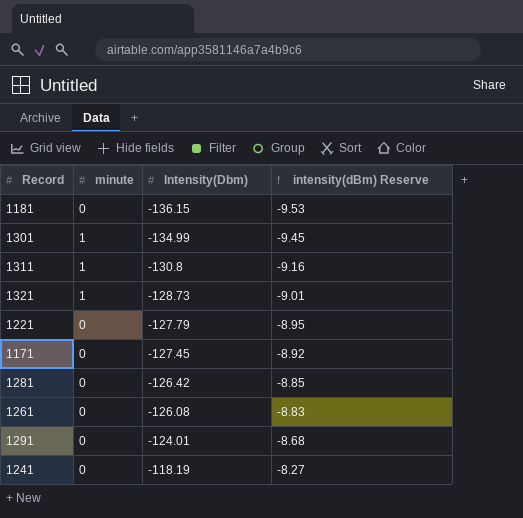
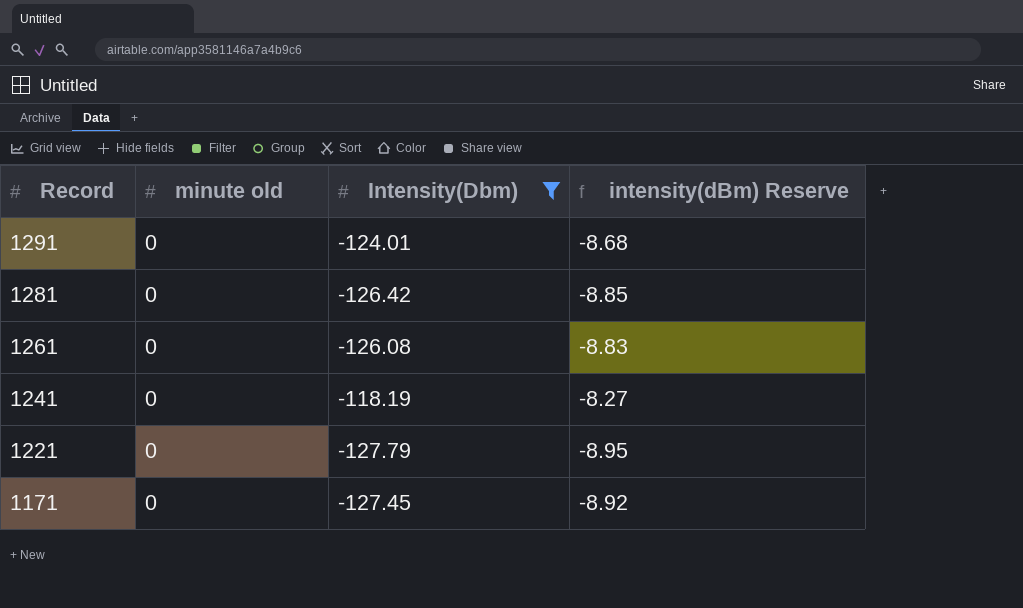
filter: none -> Intensity(Dbm) >= -127.79
row order: Intensity(Dbm) ascending -> Record descending
column name: minute -> minute old

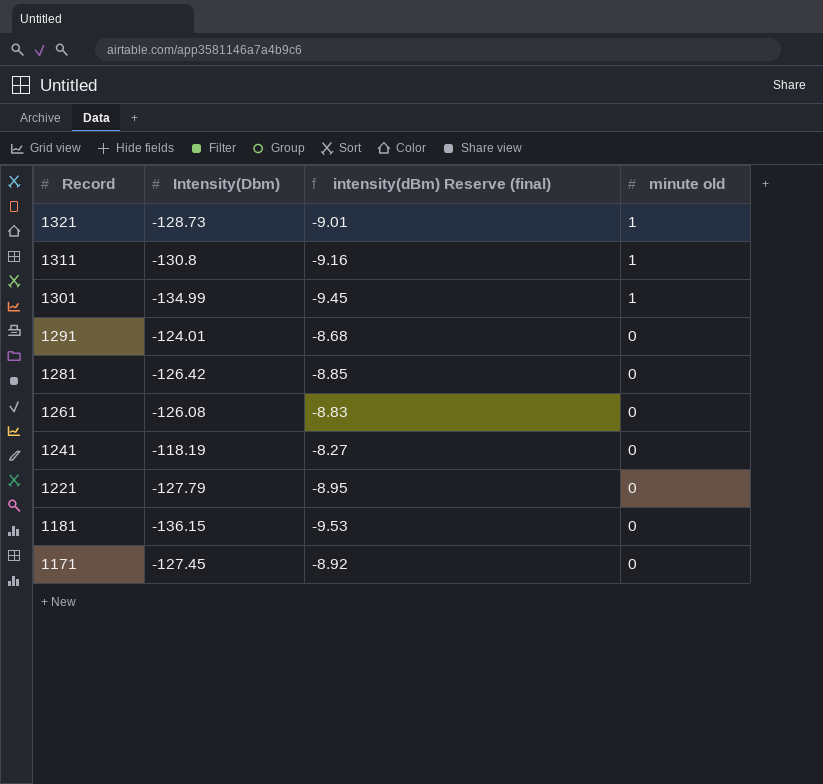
filter: Intensity(Dbm) >= -127.79 -> none
column name: intensity(dBm) Reserve -> intensity(dBm) Reserve (final)
column minute old | position: 2 -> 4

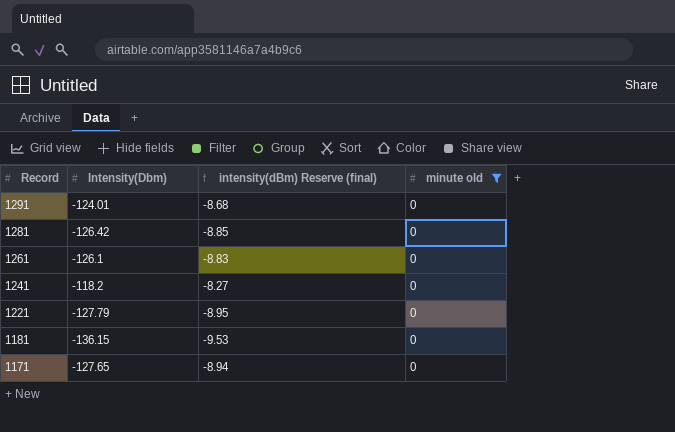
filter: none -> minute old = 0
1261 | Intensity(Dbm): -126.08 -> -126.1
1241 | Intensity(Dbm): -118.19 -> -118.2
1171 | Intensity(Dbm): -127.45 -> -127.65
1171 | intensity(dBm) Reserve (final): -8.92 -> -8.94

